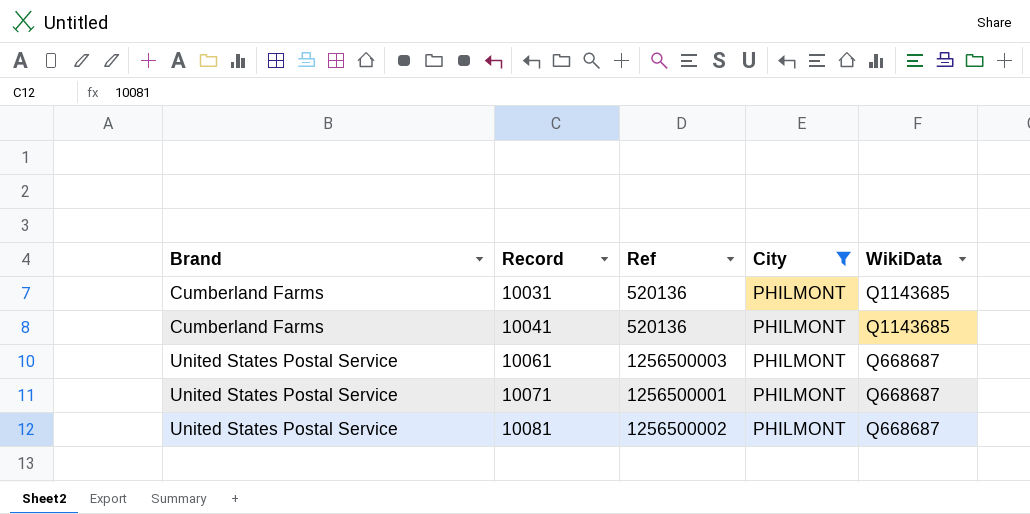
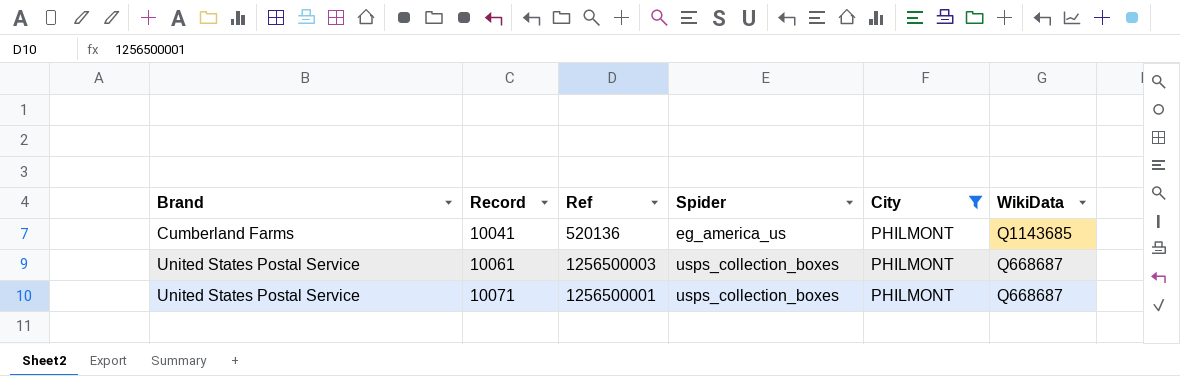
column Spider | position: none -> 4
row 10031: Cumberland Farms | 520136 | PHILMONT | Q1143685 -> none
row 10081: United States Postal Service | 1256500002 | PHILMONT | Q668687 -> none

